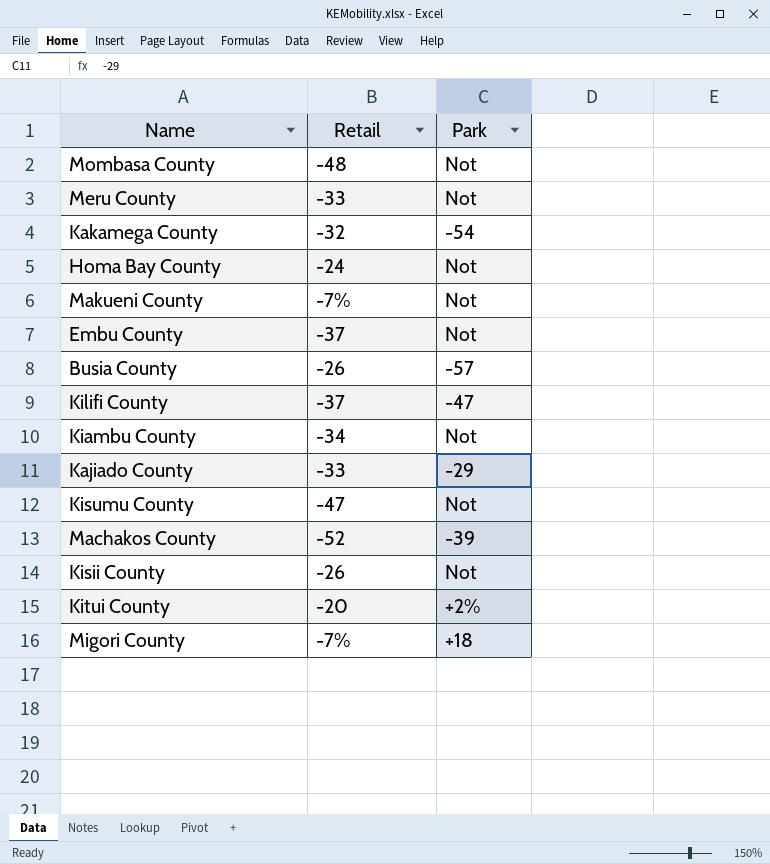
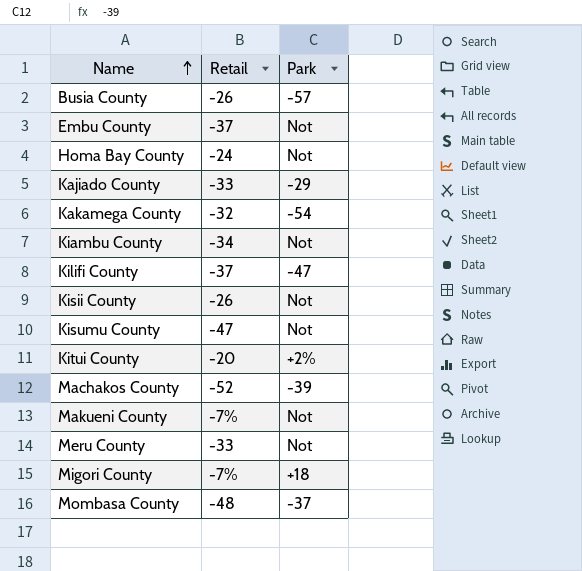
row order: none -> Name ascending
Mombasa County | Park: Not -> -37

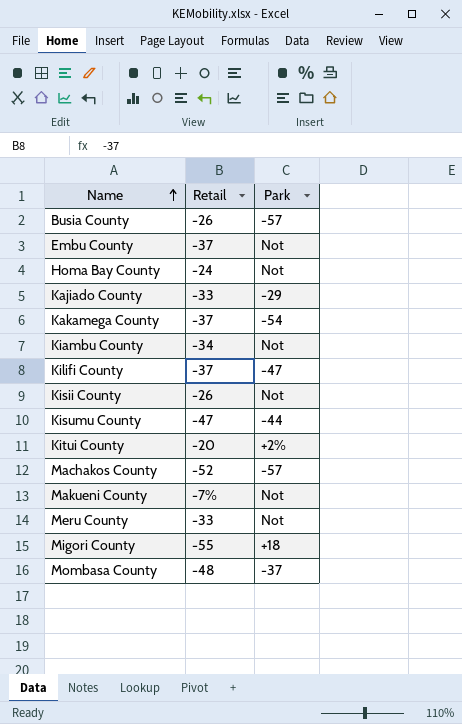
Kakamega County | Retail: -32 -> -37
Kisumu County | Park: Not -> -44
Machakos County | Park: -39 -> -57
Migori County | Retail: -7% -> -55

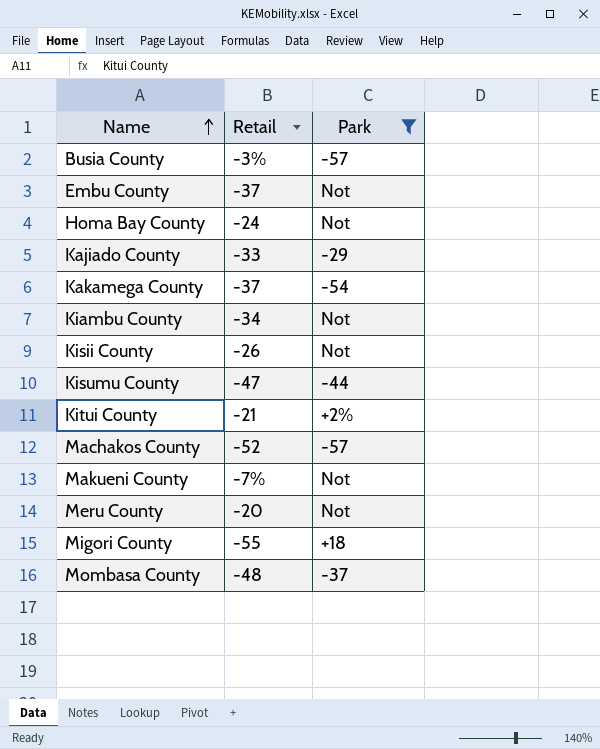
filter: none -> Park != -47
Busia County | Retail: -26 -> -3%
Kitui County | Retail: -20 -> -21
Meru County | Retail: -33 -> -20

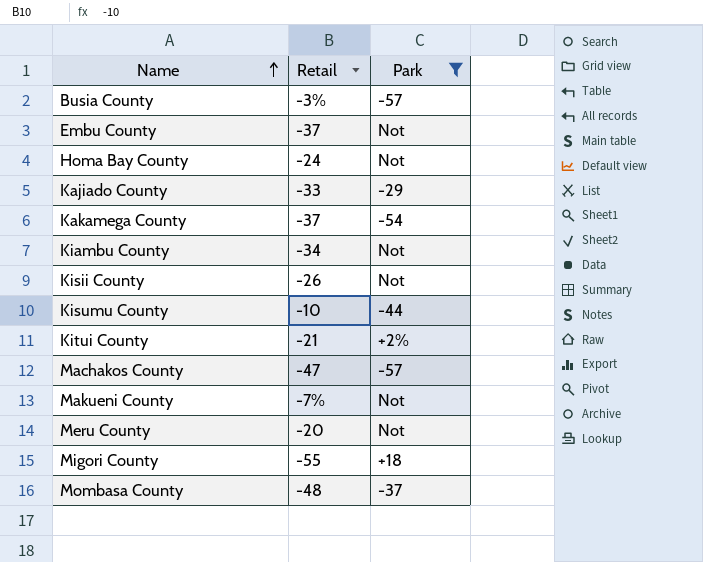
Kisumu County | Retail: -47 -> -10
Machakos County | Retail: -52 -> -47

